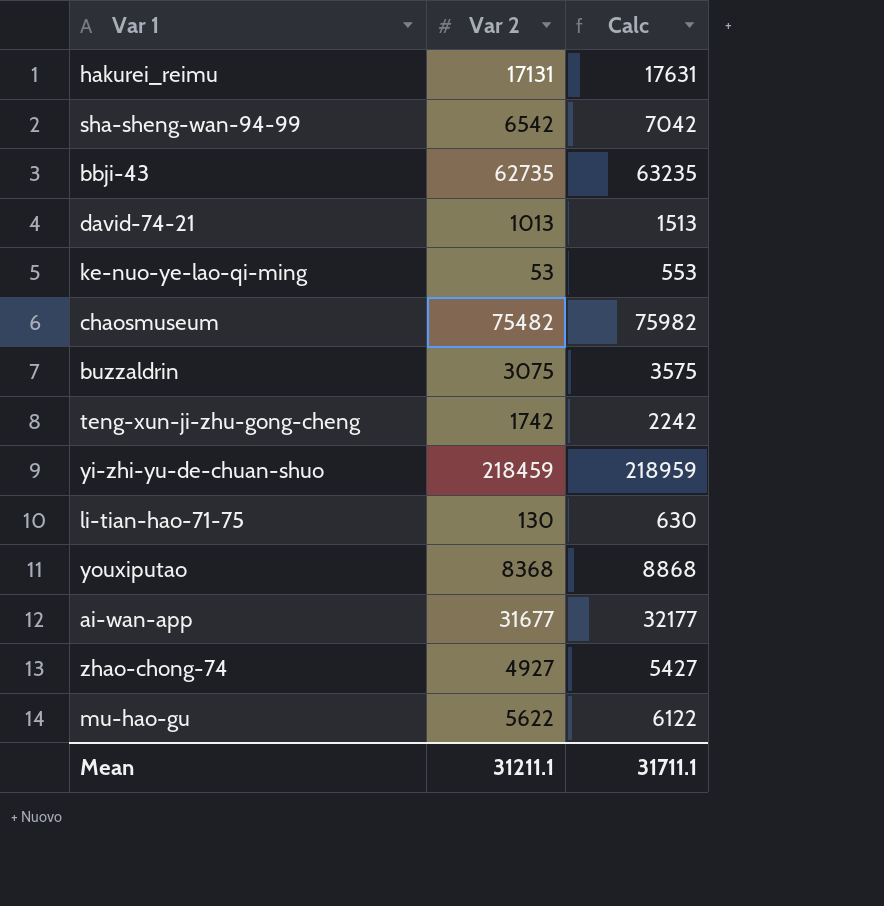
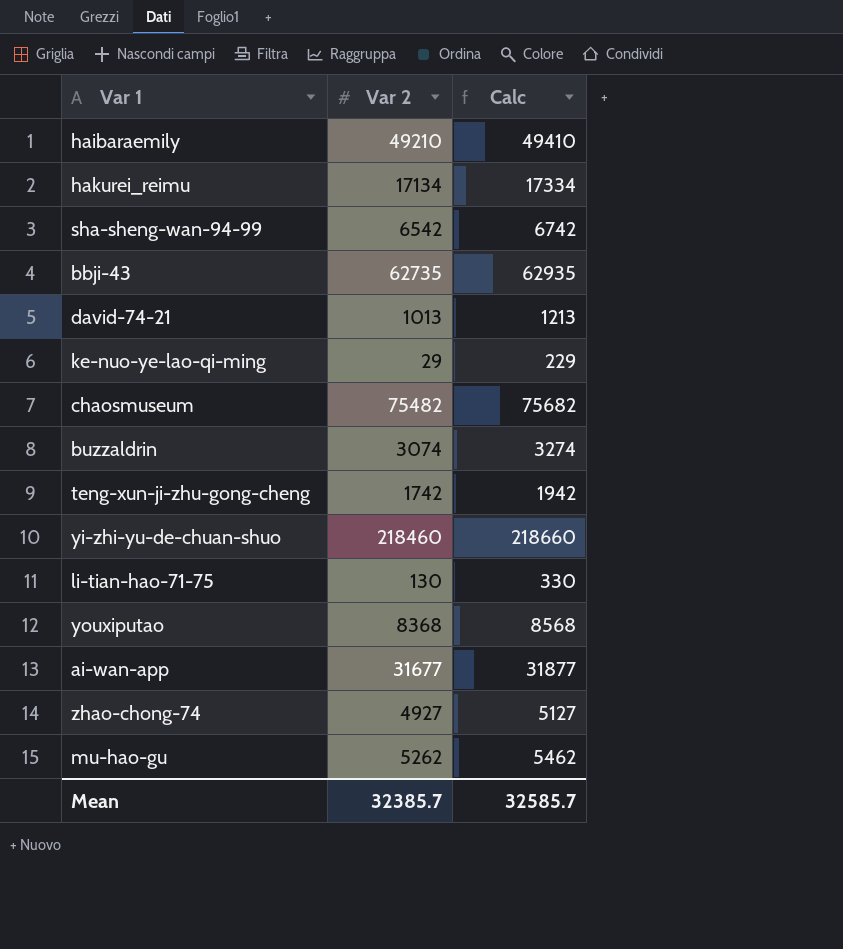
column Calc | formula: [Var 2] + 500 -> [Var 2] + 200
row haibaraemily: none -> 49210 | 49410
hakurei_reimu | Var 2: 17131 -> 17134
ke-nuo-ye-lao-qi-ming | Var 2: 53 -> 29
buzzaldrin | Var 2: 3075 -> 3074
yi-zhi-yu-de-chuan-shuo | Var 2: 218459 -> 218460
mu-hao-gu | Var 2: 5622 -> 5262
Mean | Var 2: 31211.1 -> 32385.7
Mean | Calc: 31711.1 -> 32585.7

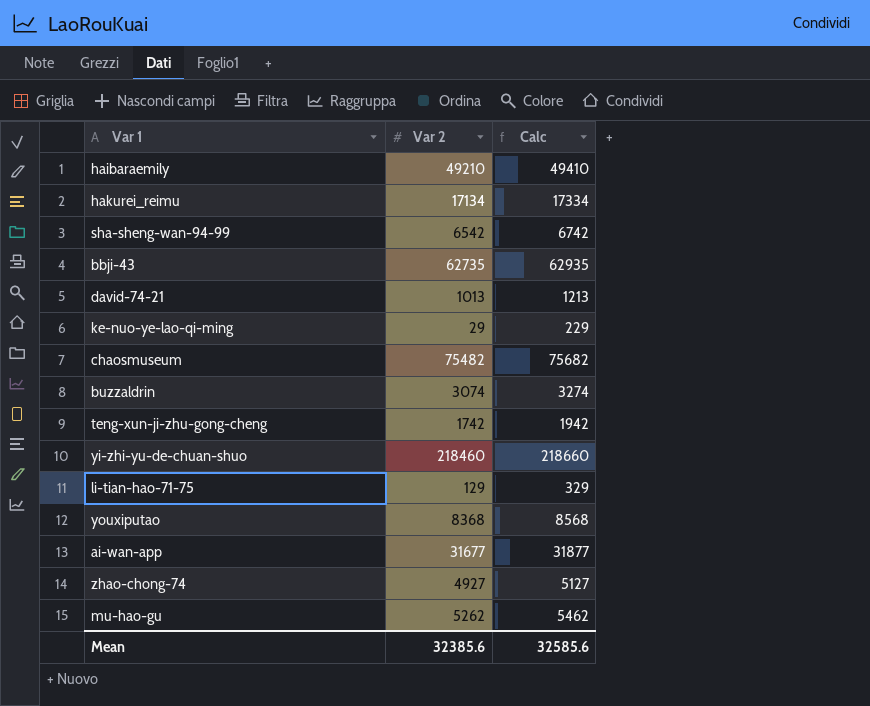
li-tian-hao-71-75 | Var 2: 130 -> 129
li-tian-hao-71-75 | Calc: 330 -> 329
Mean | Var 2: 32385.7 -> 32385.6
Mean | Calc: 32585.7 -> 32585.6

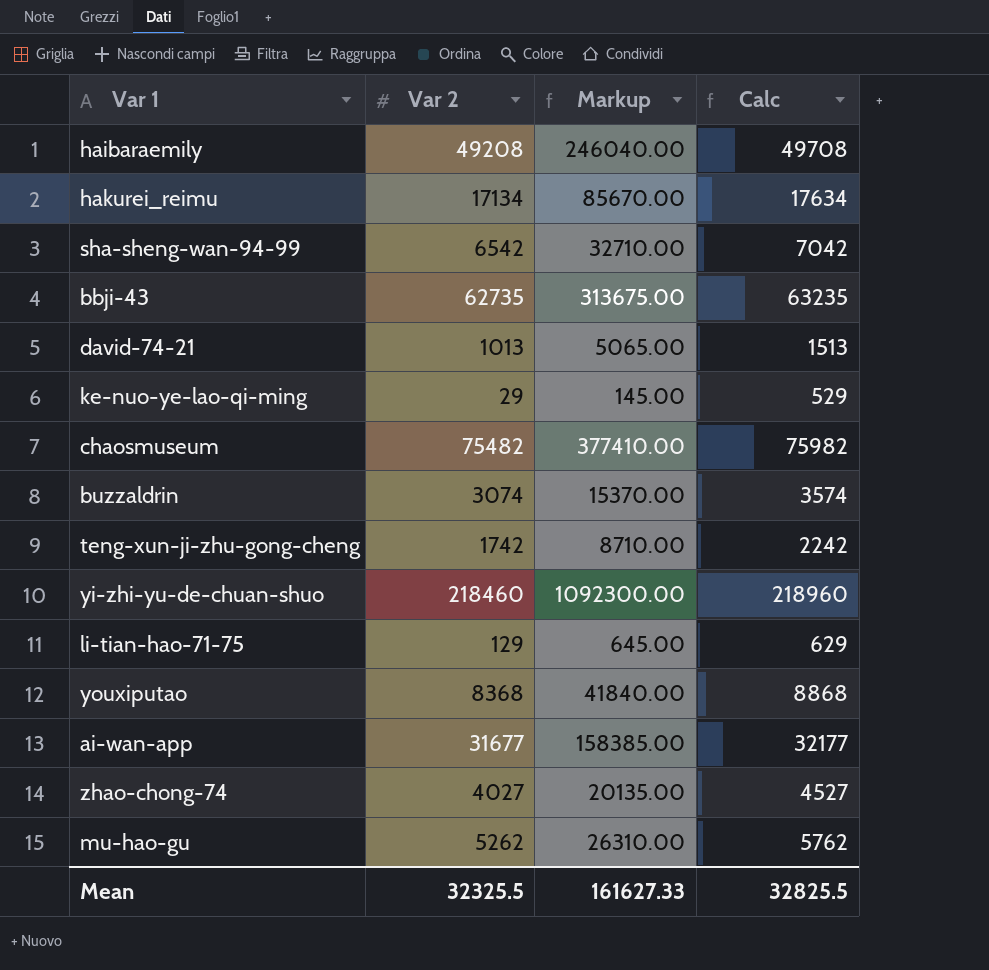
column Markup | formula: none -> [Var 2] * 5
column Calc | formula: [Var 2] + 200 -> [Var 2] + 500
haibaraemily | Var 2: 49210 -> 49208
zhao-chong-74 | Var 2: 4927 -> 4027
Mean | Var 2: 32385.6 -> 32325.5
Mean | Calc: 32585.6 -> 32825.5

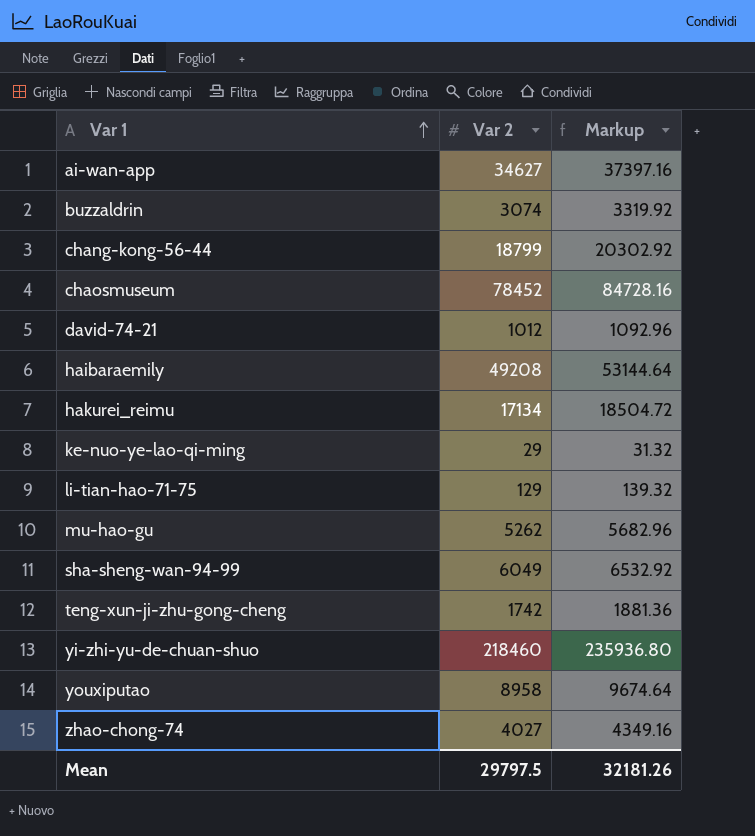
row order: none -> Var 1 ascending
column Calc | formula: [Var 2] + 500 -> none
column Markup | formula: [Var 2] * 5 -> [Var 2] * 1.08
row bbji-43: 62735 | 313675.00 | 63235 -> none
ai-wan-app | Var 2: 31677 -> 34627
row chang-kong-56-44: none -> 18799 | 20302.92
chaosmuseum | Var 2: 75482 -> 78452
david-74-21 | Var 2: 1013 -> 1012
sha-sheng-wan-94-99 | Var 2: 6542 -> 6049
youxiputao | Var 2: 8368 -> 8958
Mean | Var 2: 32325.5 -> 29797.5
Mean | Markup: 161627.33 -> 32181.26

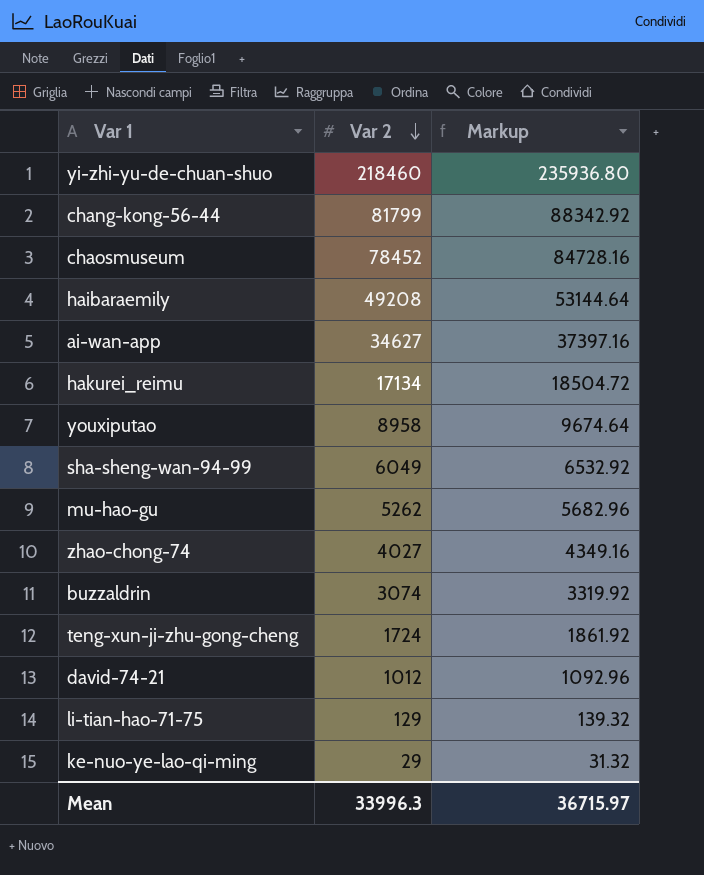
row order: Var 1 ascending -> Var 2 descending
chang-kong-56-44 | Var 2: 18799 -> 81799
chang-kong-56-44 | Markup: 20302.92 -> 88342.92
teng-xun-ji-zhu-gong-cheng | Var 2: 1742 -> 1724
teng-xun-ji-zhu-gong-cheng | Markup: 1881.36 -> 1861.92
Mean | Var 2: 29797.5 -> 33996.3
Mean | Markup: 32181.26 -> 36715.97

